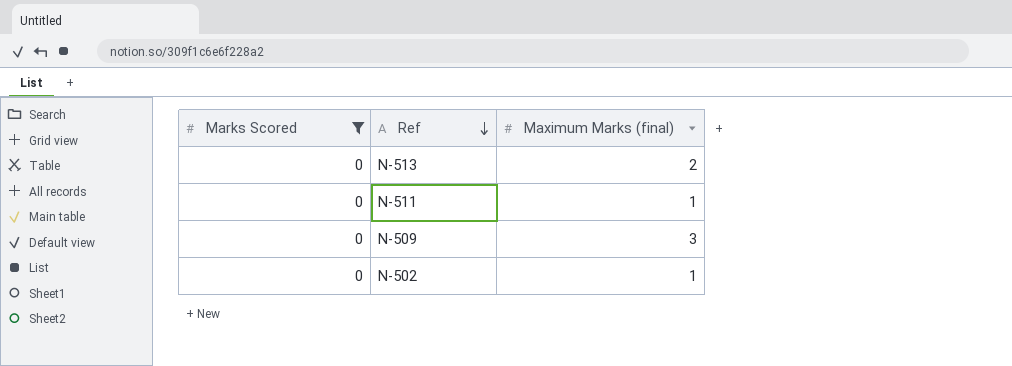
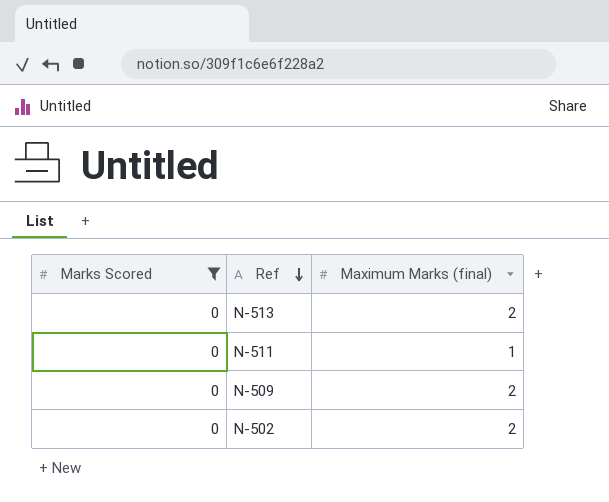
N-509 | Maximum Marks (final): 3 -> 2
N-502 | Maximum Marks (final): 1 -> 2

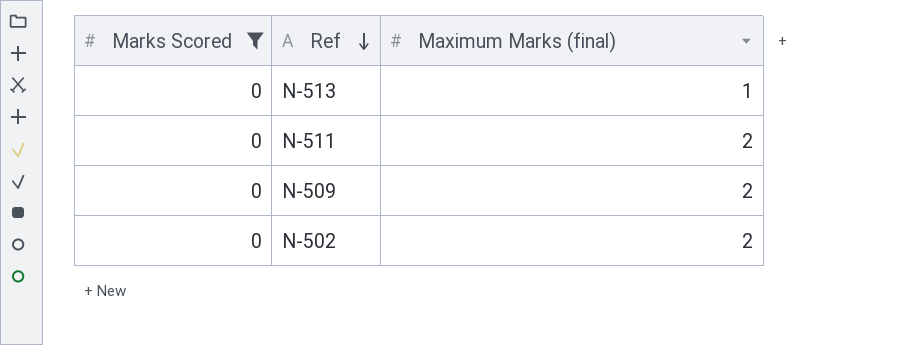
N-513 | Maximum Marks (final): 2 -> 1
N-511 | Maximum Marks (final): 1 -> 2

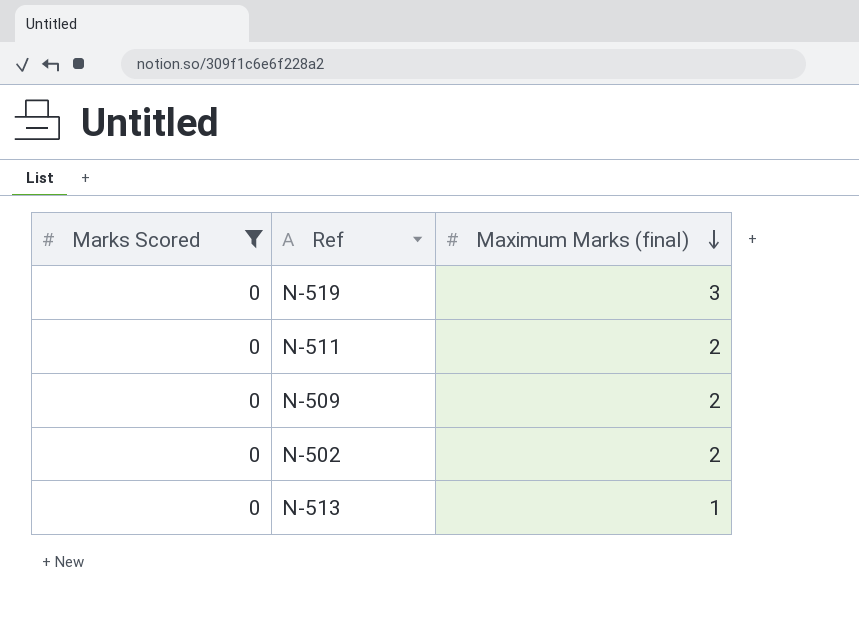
row order: Ref descending -> Maximum Marks (final) descending
row N-519: none -> 0 | 3

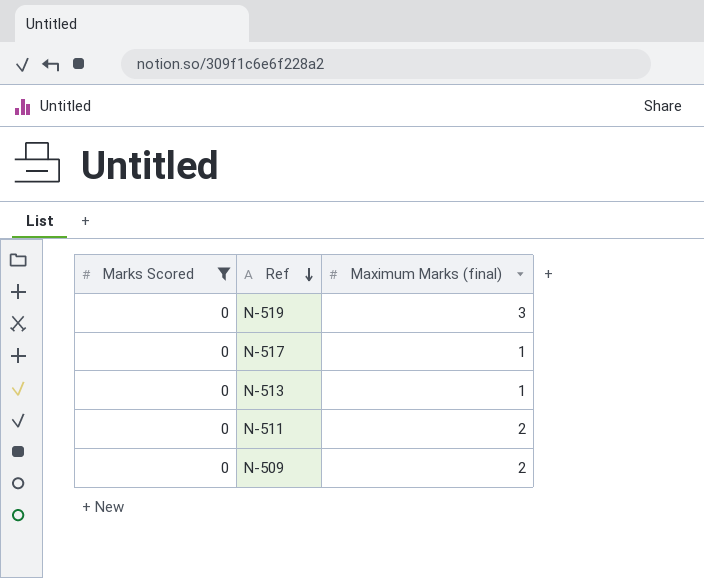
row order: Maximum Marks (final) descending -> Ref descending
row N-502: 0 | 2 -> none
row N-517: none -> 0 | 1

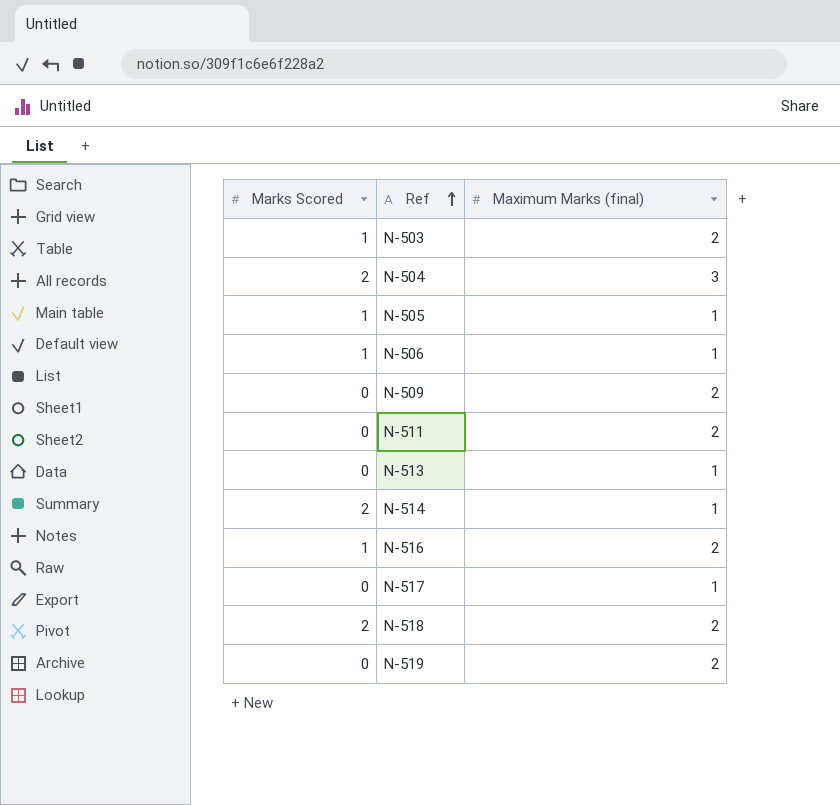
filter: Marks Scored = 0 -> none
row order: Ref descending -> Ref ascending
N-519 | Maximum Marks (final): 3 -> 2

